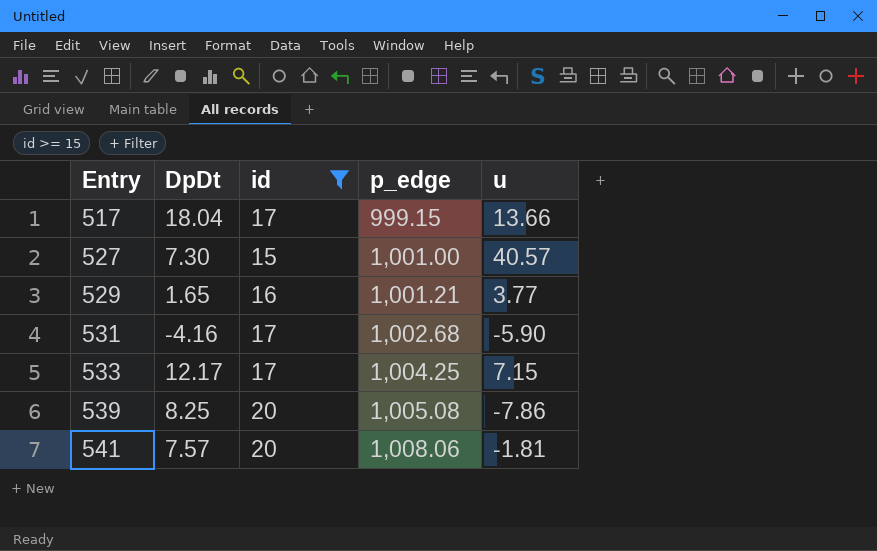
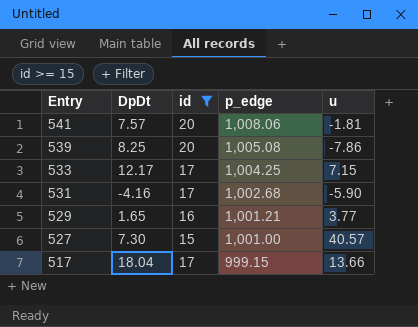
row order: Entry ascending -> Entry descending

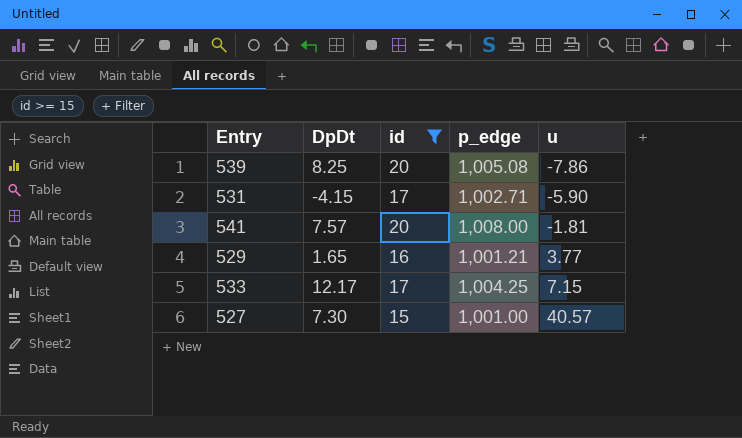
row order: Entry descending -> u ascending
row 517: 18.04 | 17 | 999.15 | 13.66 -> none
531 | DpDt: -4.16 -> -4.15
531 | p_edge: 1,002.68 -> 1,002.71
541 | p_edge: 1,008.06 -> 1,008.00

